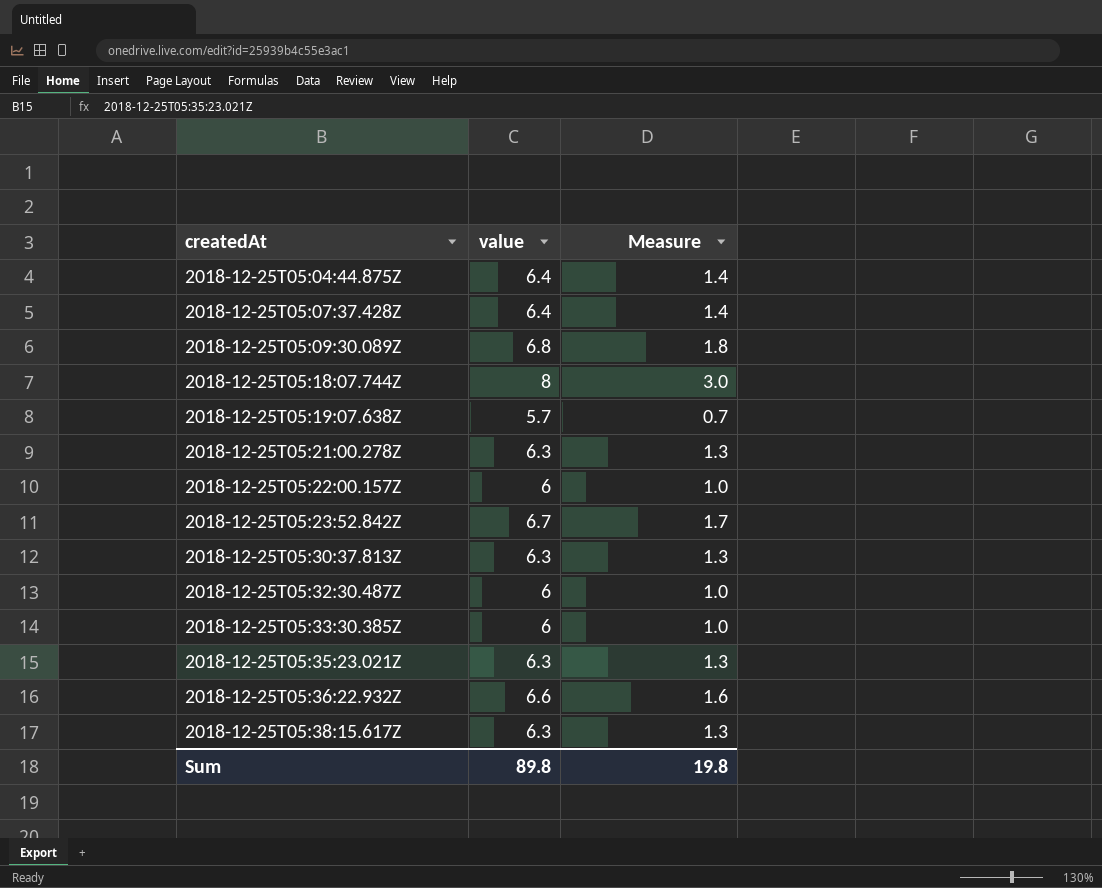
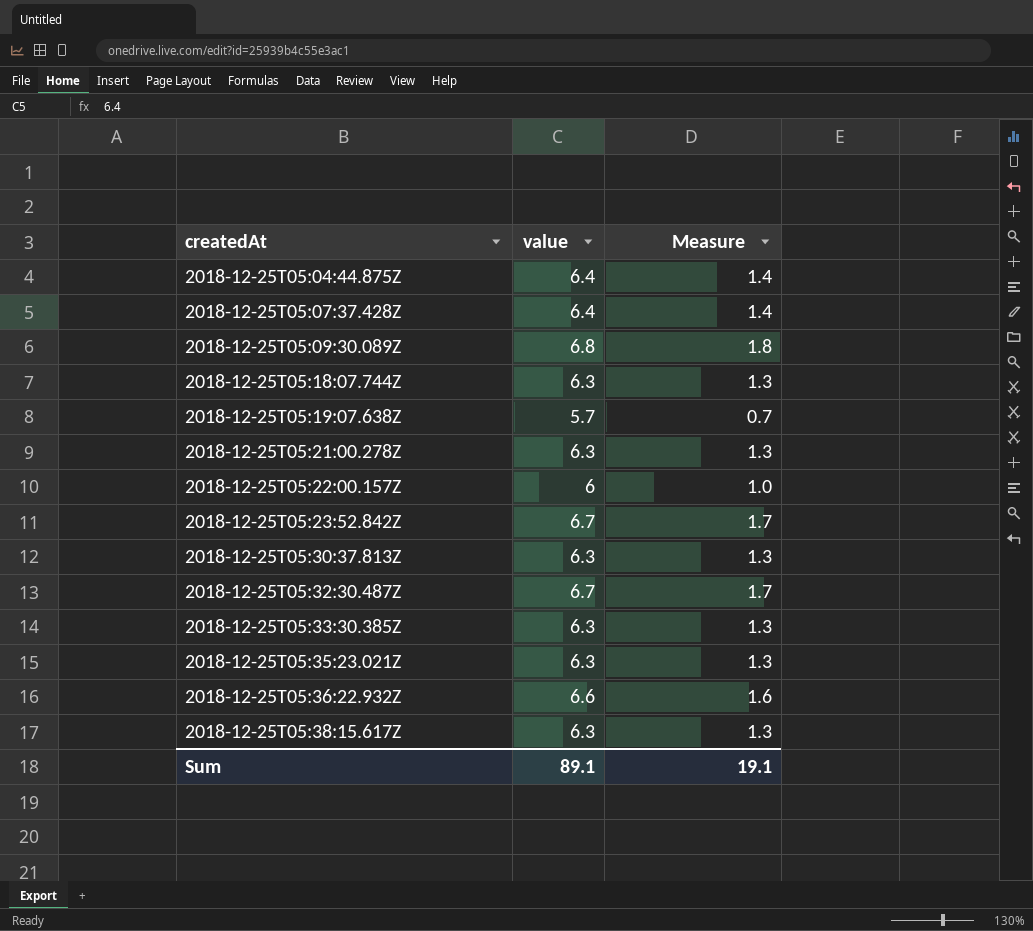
2018-12-25T05:18:07.744Z | value: 8 -> 6.3
2018-12-25T05:18:07.744Z | Measure: 3.0 -> 1.3
2018-12-25T05:32:30.487Z | value: 6 -> 6.7
2018-12-25T05:32:30.487Z | Measure: 1.0 -> 1.7
2018-12-25T05:33:30.385Z | value: 6 -> 6.3
2018-12-25T05:33:30.385Z | Measure: 1.0 -> 1.3
Sum | value: 89.8 -> 89.1
Sum | Measure: 19.8 -> 19.1

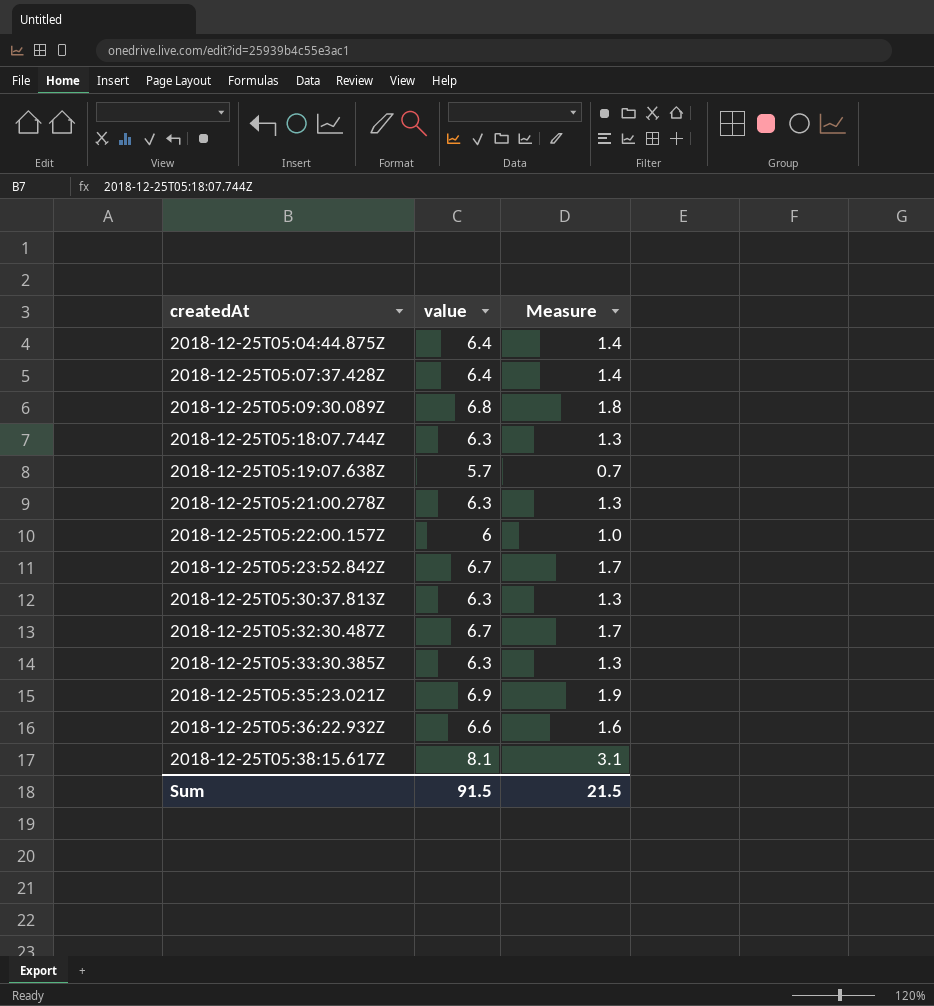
2018-12-25T05:35:23.021Z | value: 6.3 -> 6.9
2018-12-25T05:35:23.021Z | Measure: 1.3 -> 1.9
2018-12-25T05:38:15.617Z | value: 6.3 -> 8.1
2018-12-25T05:38:15.617Z | Measure: 1.3 -> 3.1
Sum | value: 89.1 -> 91.5
Sum | Measure: 19.1 -> 21.5

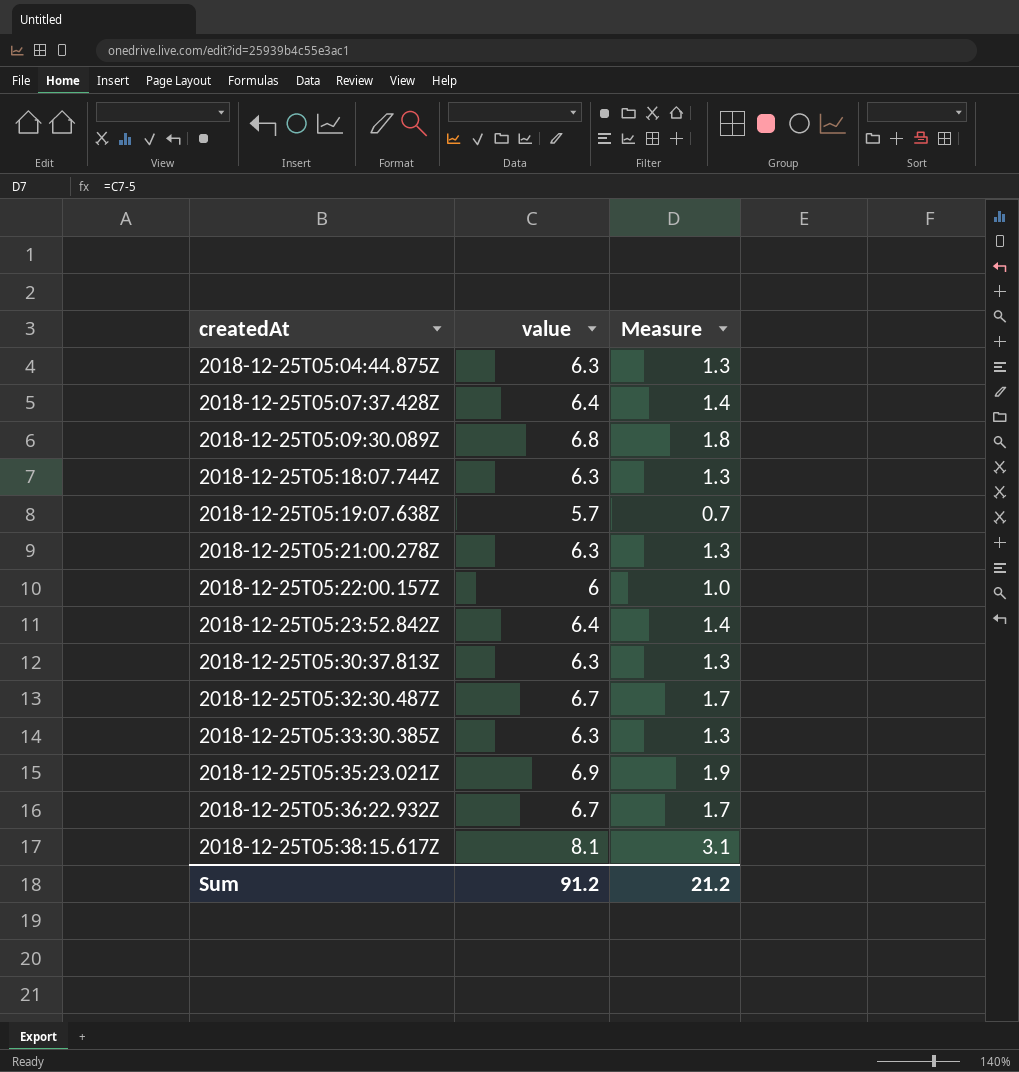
2018-12-25T05:04:44.875Z | value: 6.4 -> 6.3
2018-12-25T05:04:44.875Z | Measure: 1.4 -> 1.3
2018-12-25T05:23:52.842Z | value: 6.7 -> 6.4
2018-12-25T05:23:52.842Z | Measure: 1.7 -> 1.4
2018-12-25T05:36:22.932Z | value: 6.6 -> 6.7
2018-12-25T05:36:22.932Z | Measure: 1.6 -> 1.7
Sum | value: 91.5 -> 91.2
Sum | Measure: 21.5 -> 21.2

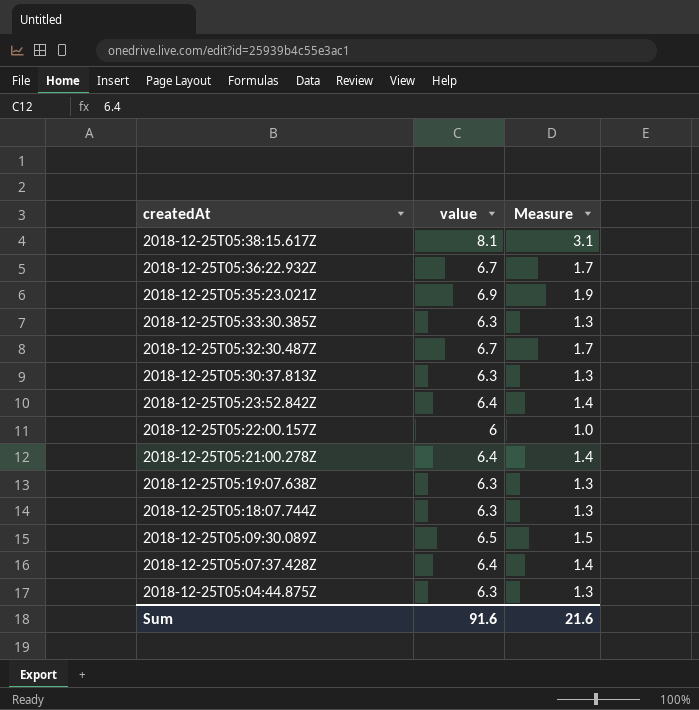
row order: createdAt ascending -> createdAt descending
2018-12-25T05:21:00.278Z | value: 6.3 -> 6.4
2018-12-25T05:21:00.278Z | Measure: 1.3 -> 1.4
2018-12-25T05:19:07.638Z | value: 5.7 -> 6.3
2018-12-25T05:19:07.638Z | Measure: 0.7 -> 1.3
2018-12-25T05:09:30.089Z | value: 6.8 -> 6.5
2018-12-25T05:09:30.089Z | Measure: 1.8 -> 1.5
Sum | value: 91.2 -> 91.6
Sum | Measure: 21.2 -> 21.6

